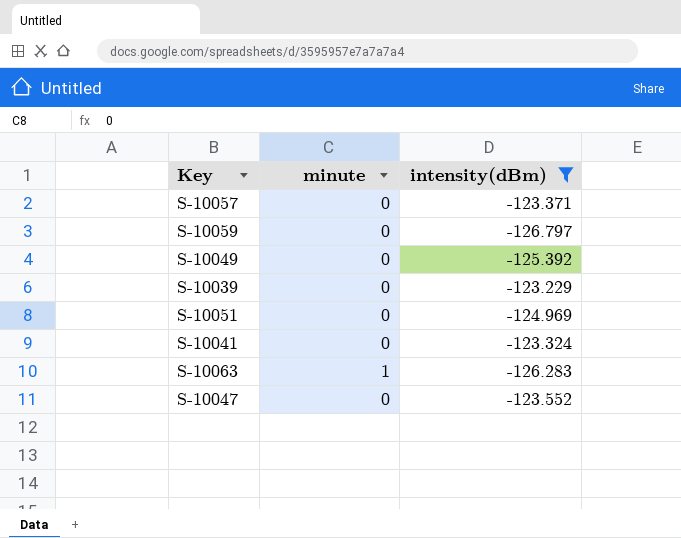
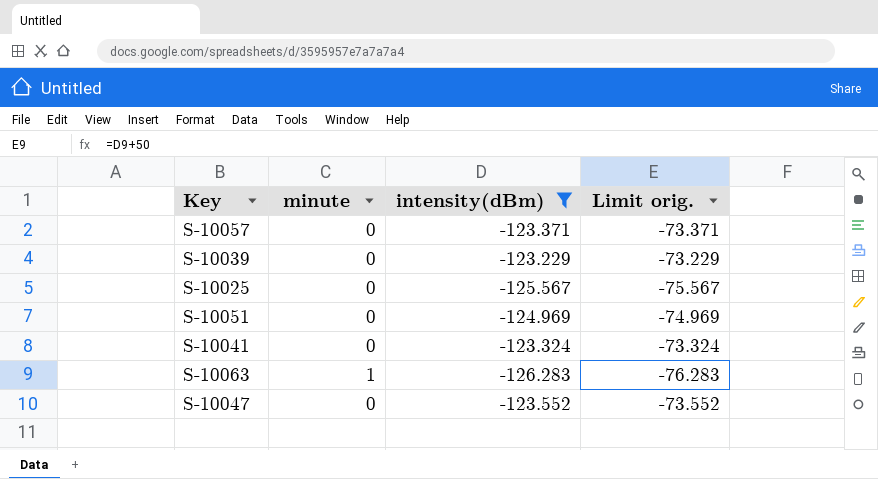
column Limit orig. | formula: none -> [intensity(dBm)] + 50
row S-10059: 0 | -126.797 -> none
row S-10049: 0 | -125.392 -> none
row S-10025: none -> 0 | -125.567 | -75.567

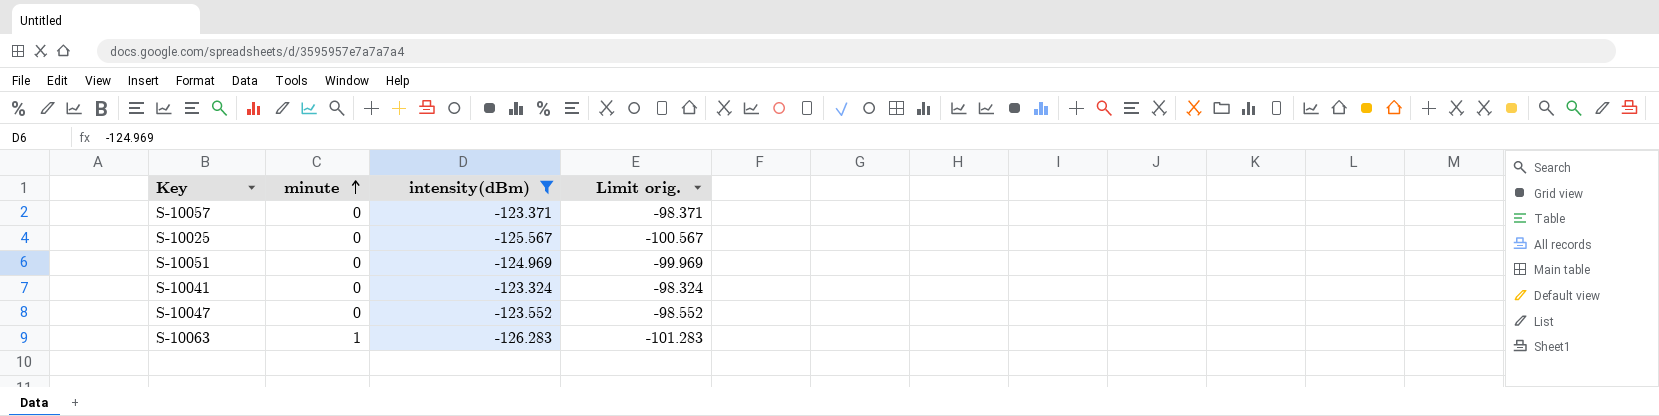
row order: none -> minute ascending
column Limit orig. | formula: [intensity(dBm)] + 50 -> [intensity(dBm)] + 25
row S-10039: 0 | -123.229 | -73.229 -> none

